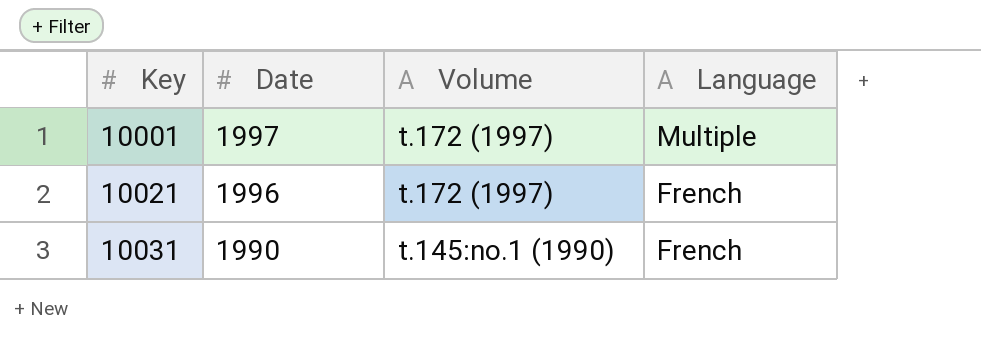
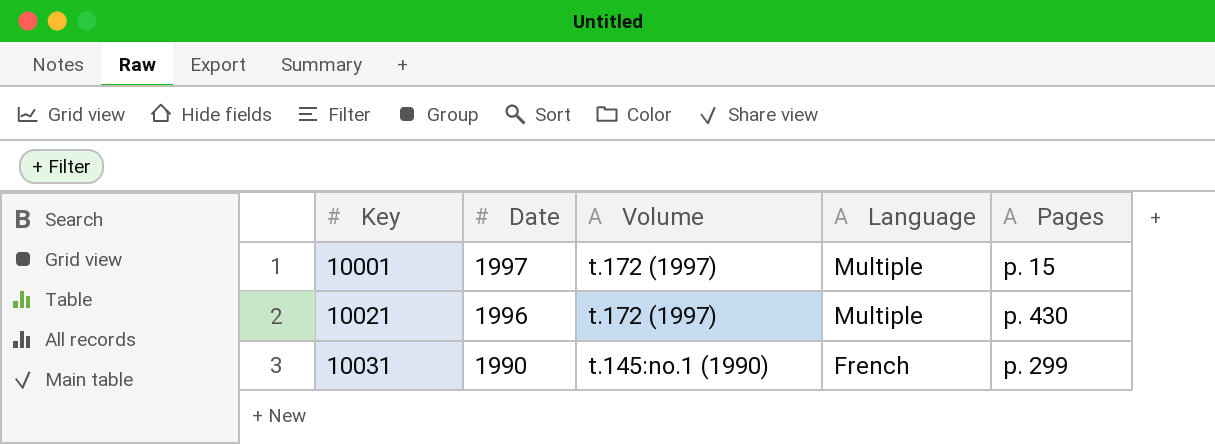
column Pages | position: none -> 5
10021 | Language: French -> Multiple

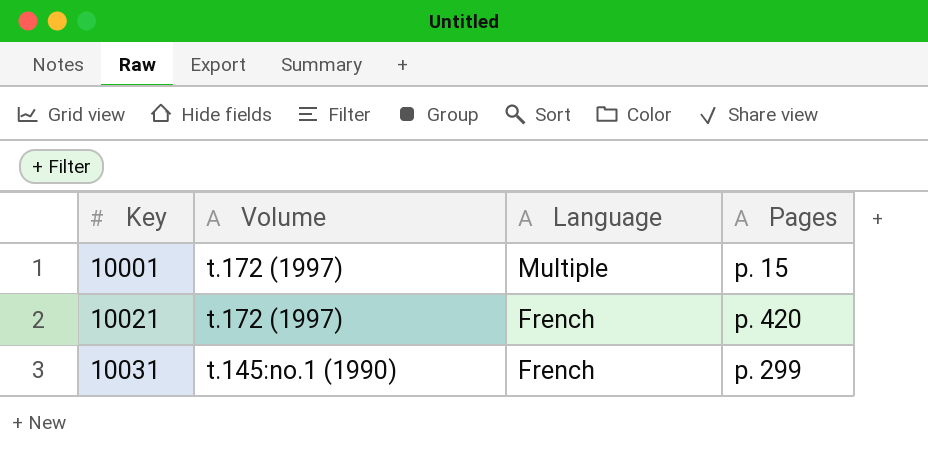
column Date | position: 2 -> none
10021 | Language: Multiple -> French
10021 | Pages: p. 430 -> p. 420

